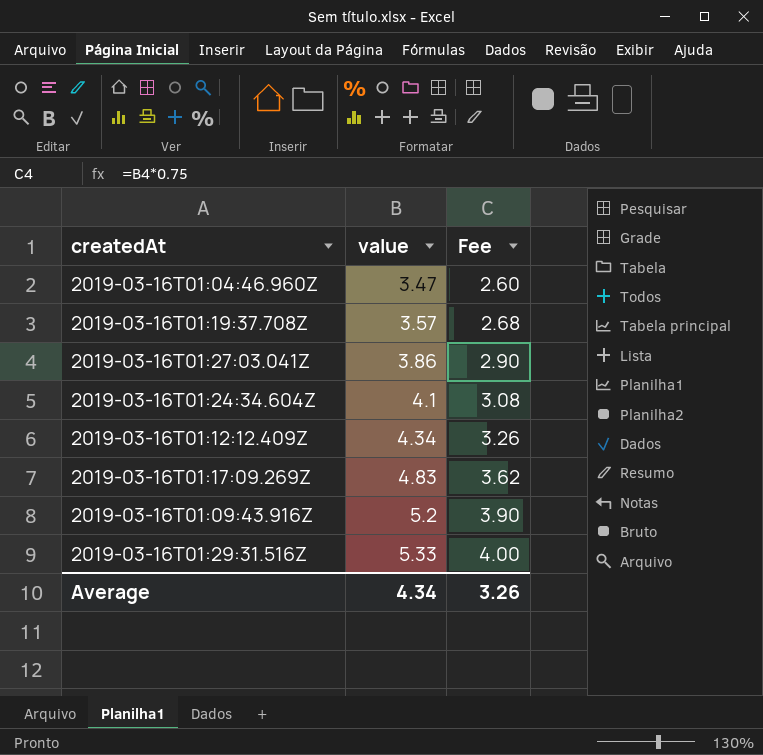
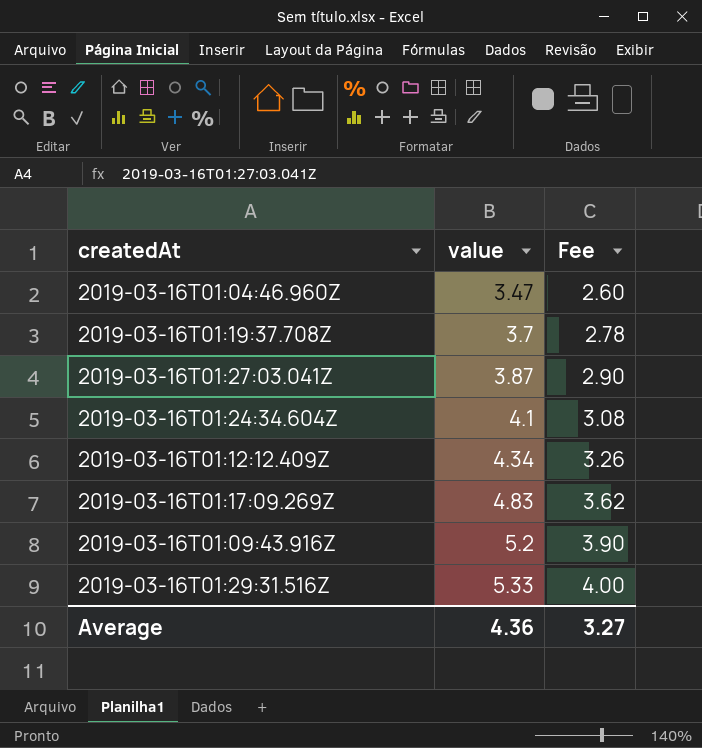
2019-03-16T01:19:37.708Z | value: 3.57 -> 3.7
2019-03-16T01:19:37.708Z | Fee: 2.68 -> 2.78
2019-03-16T01:27:03.041Z | value: 3.86 -> 3.87
Average | value: 4.34 -> 4.36
Average | Fee: 3.26 -> 3.27

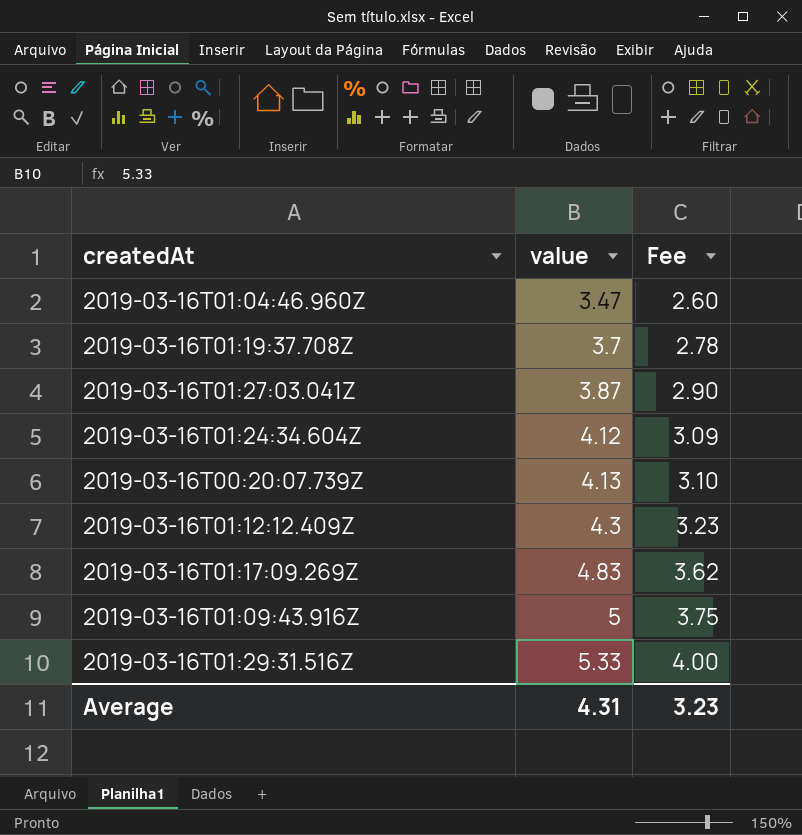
2019-03-16T01:24:34.604Z | value: 4.1 -> 4.12
2019-03-16T01:24:34.604Z | Fee: 3.08 -> 3.09
row 2019-03-16T00:20:07.739Z: none -> 4.13 | 3.10
2019-03-16T01:12:12.409Z | value: 4.34 -> 4.3
2019-03-16T01:12:12.409Z | Fee: 3.26 -> 3.23
2019-03-16T01:09:43.916Z | value: 5.2 -> 5
2019-03-16T01:09:43.916Z | Fee: 3.90 -> 3.75
Average | value: 4.36 -> 4.31
Average | Fee: 3.27 -> 3.23

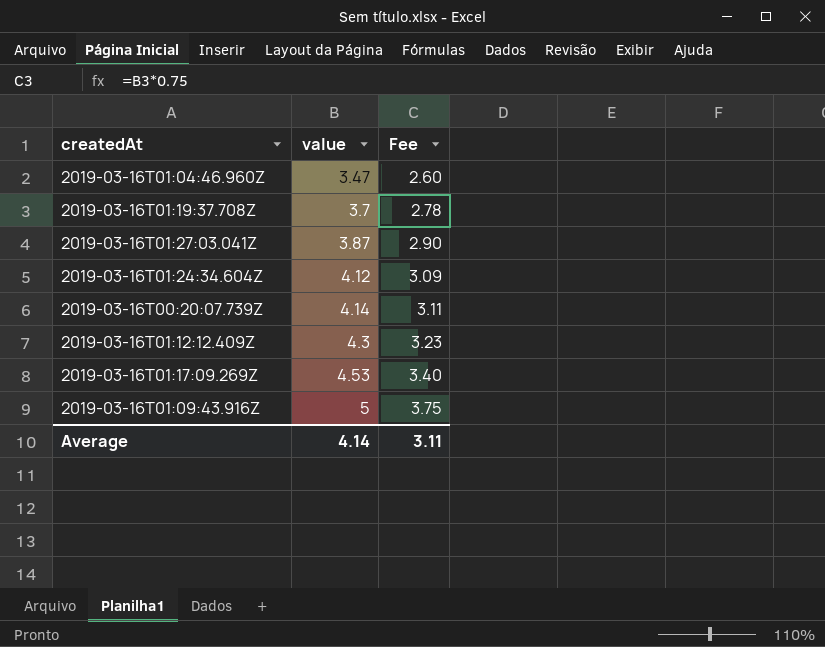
row 2019-03-16T01:29:31.516Z: 5.33 | 4.00 -> none
2019-03-16T00:20:07.739Z | value: 4.13 -> 4.14
2019-03-16T00:20:07.739Z | Fee: 3.10 -> 3.11
2019-03-16T01:17:09.269Z | value: 4.83 -> 4.53
2019-03-16T01:17:09.269Z | Fee: 3.62 -> 3.40
Average | value: 4.31 -> 4.14
Average | Fee: 3.23 -> 3.11

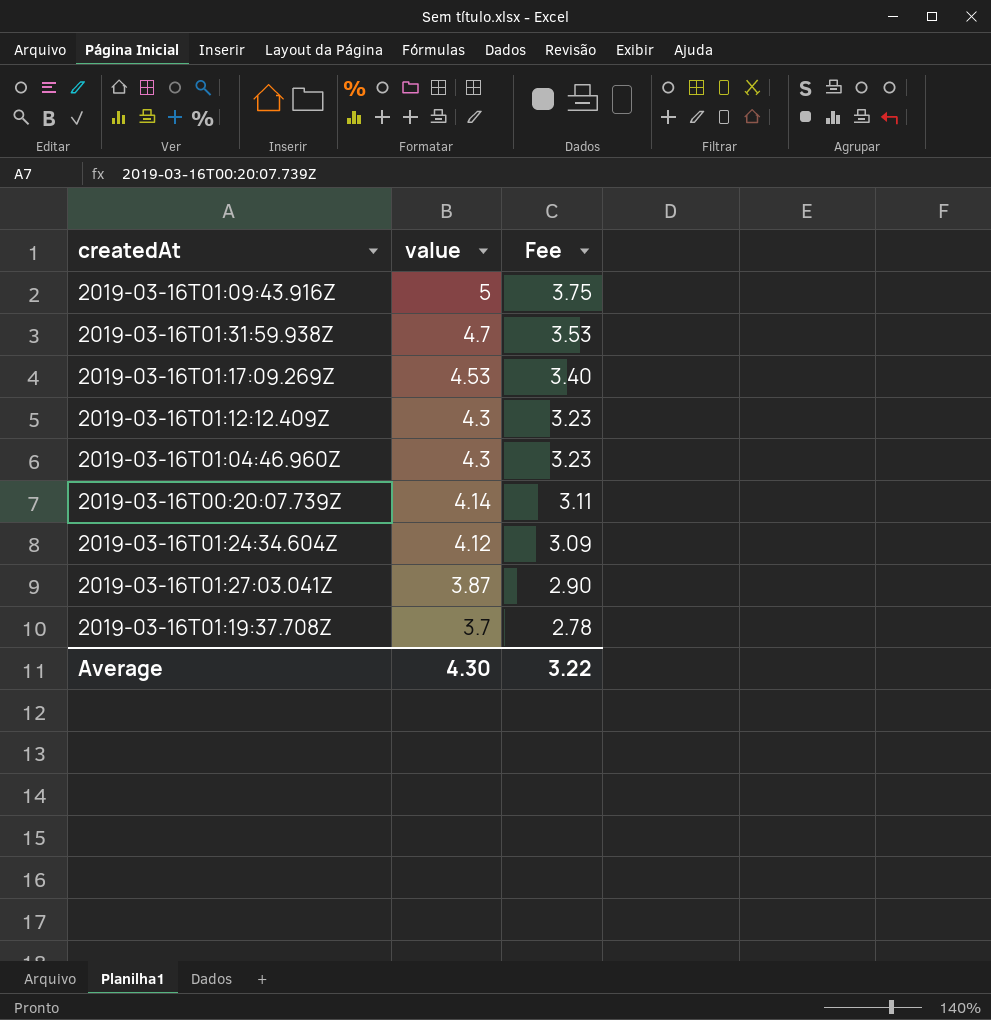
row order: value ascending -> value descending
row 2019-03-16T01:31:59.938Z: none -> 4.7 | 3.53
2019-03-16T01:04:46.960Z | value: 3.47 -> 4.3
2019-03-16T01:04:46.960Z | Fee: 2.60 -> 3.23
Average | value: 4.14 -> 4.30
Average | Fee: 3.11 -> 3.22

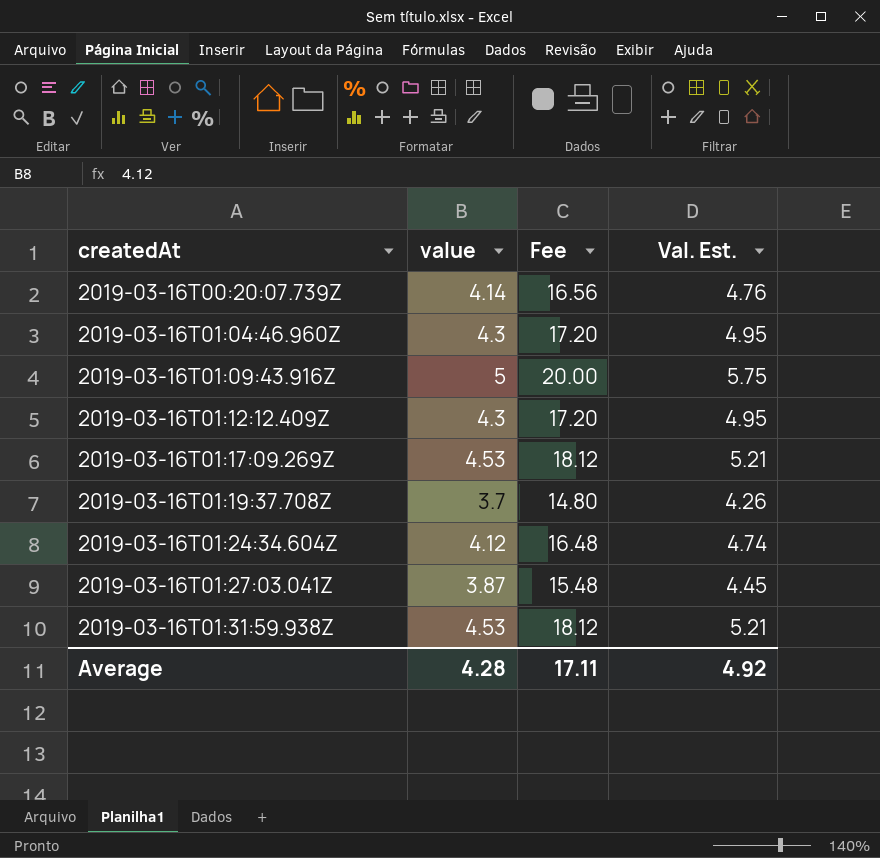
row order: value descending -> createdAt ascending
column Fee | formula: [value] * 0.75 -> [value] * 4
column Val. Est. | formula: none -> [value] * 1.15
2019-03-16T01:31:59.938Z | value: 4.7 -> 4.53
Average | value: 4.30 -> 4.28
Average | Fee: 3.22 -> 17.11

